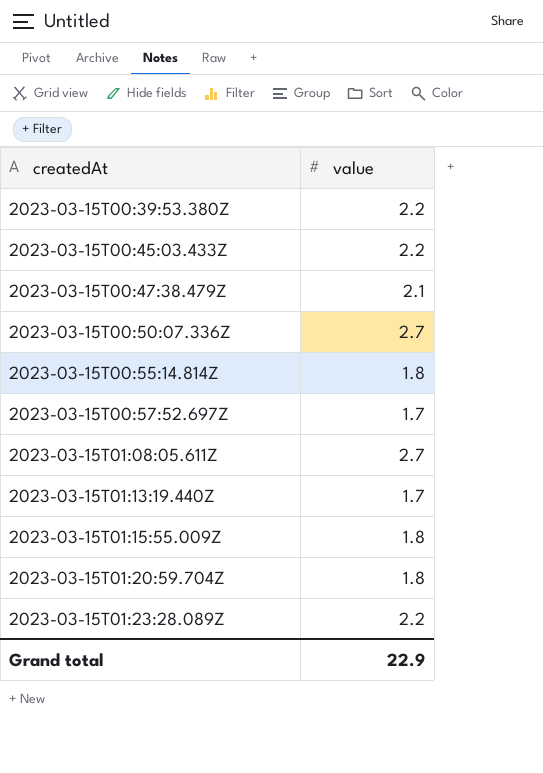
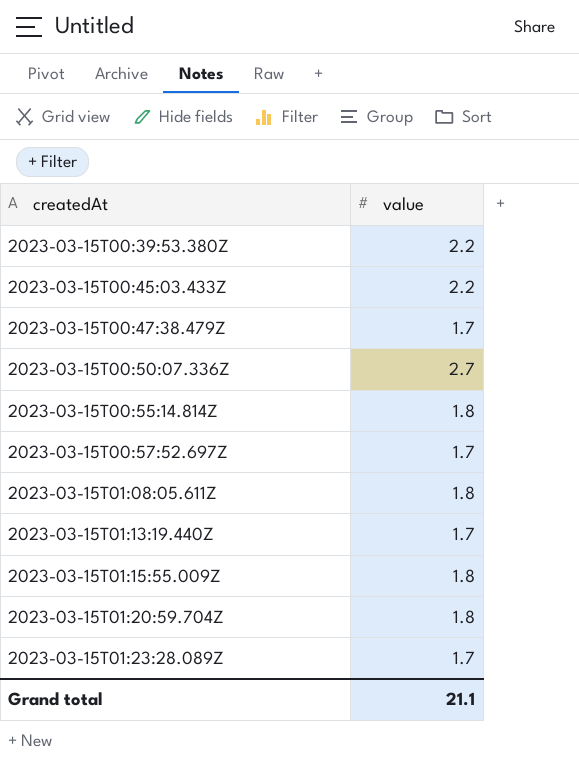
2023-03-15T00:47:38.479Z | value: 2.1 -> 1.7
2023-03-15T01:08:05.611Z | value: 2.7 -> 1.8
2023-03-15T01:23:28.089Z | value: 2.2 -> 1.7
Grand total | value: 22.9 -> 21.1

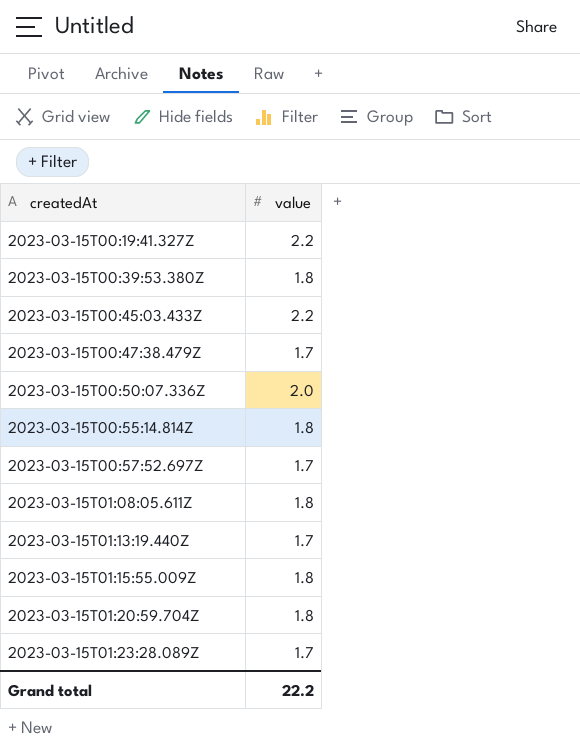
row 2023-03-15T00:19:41.327Z: none -> 2.2
2023-03-15T00:39:53.380Z | value: 2.2 -> 1.8
2023-03-15T00:50:07.336Z | value: 2.7 -> 2.0
Grand total | value: 21.1 -> 22.2

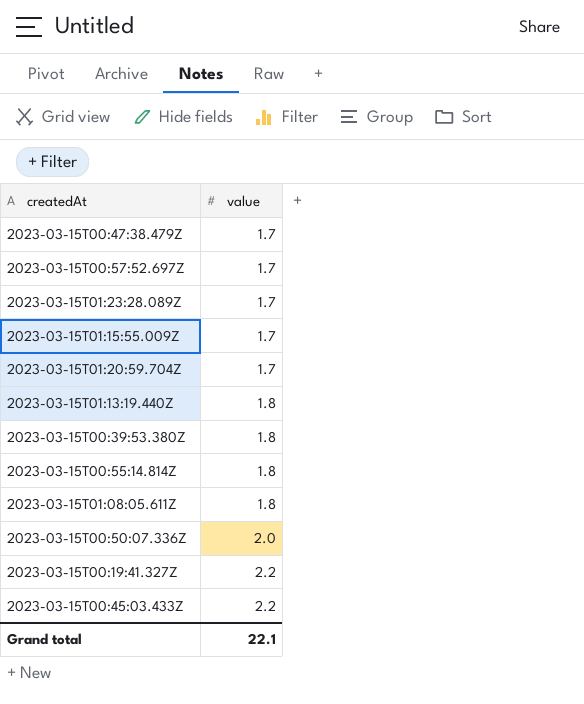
row order: createdAt ascending -> value ascending
2023-03-15T01:15:55.009Z | value: 1.8 -> 1.7
2023-03-15T01:20:59.704Z | value: 1.8 -> 1.7
2023-03-15T01:13:19.440Z | value: 1.7 -> 1.8
Grand total | value: 22.2 -> 22.1

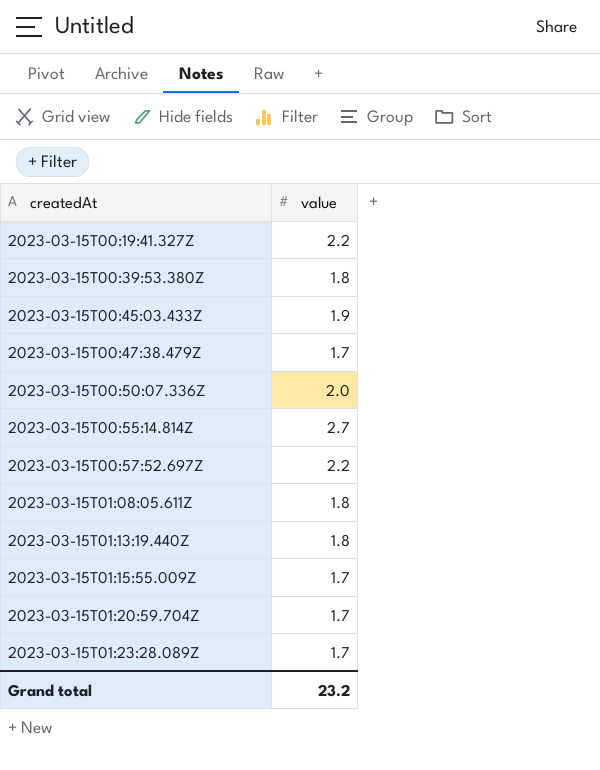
row order: value ascending -> createdAt ascending
2023-03-15T00:45:03.433Z | value: 2.2 -> 1.9
2023-03-15T00:55:14.814Z | value: 1.8 -> 2.7
2023-03-15T00:57:52.697Z | value: 1.7 -> 2.2
Grand total | value: 22.1 -> 23.2

